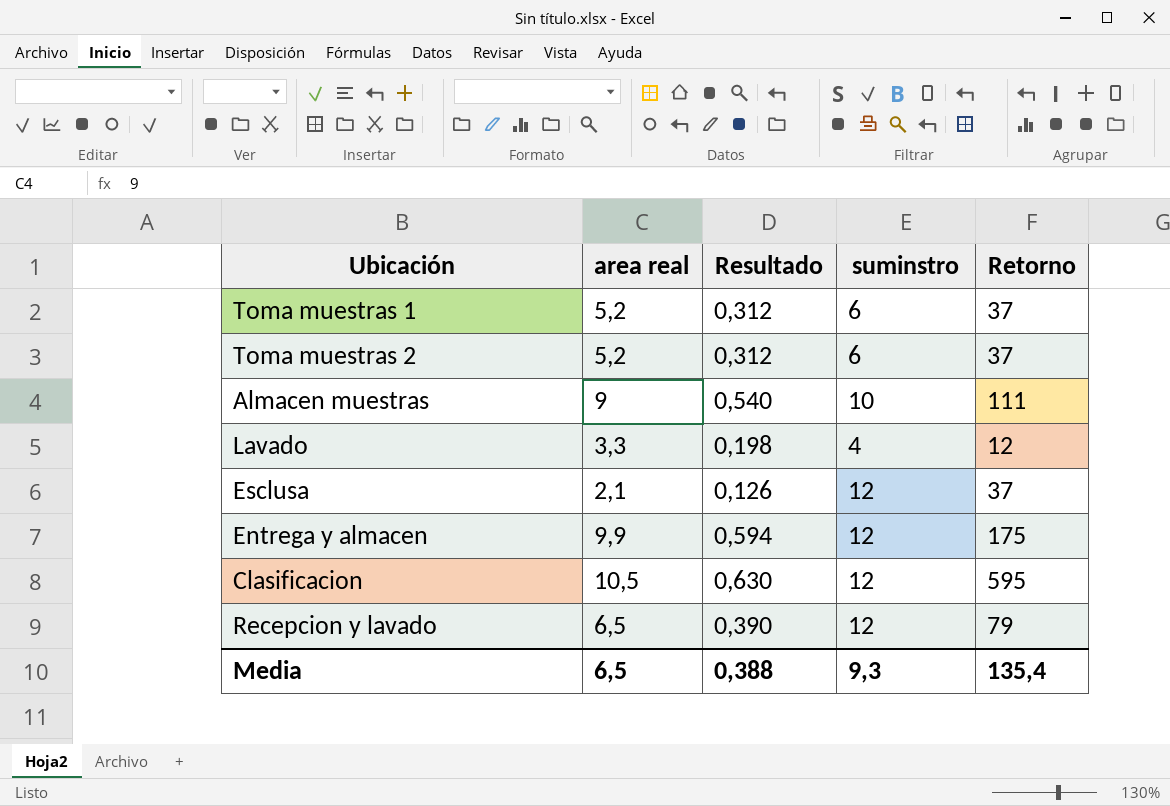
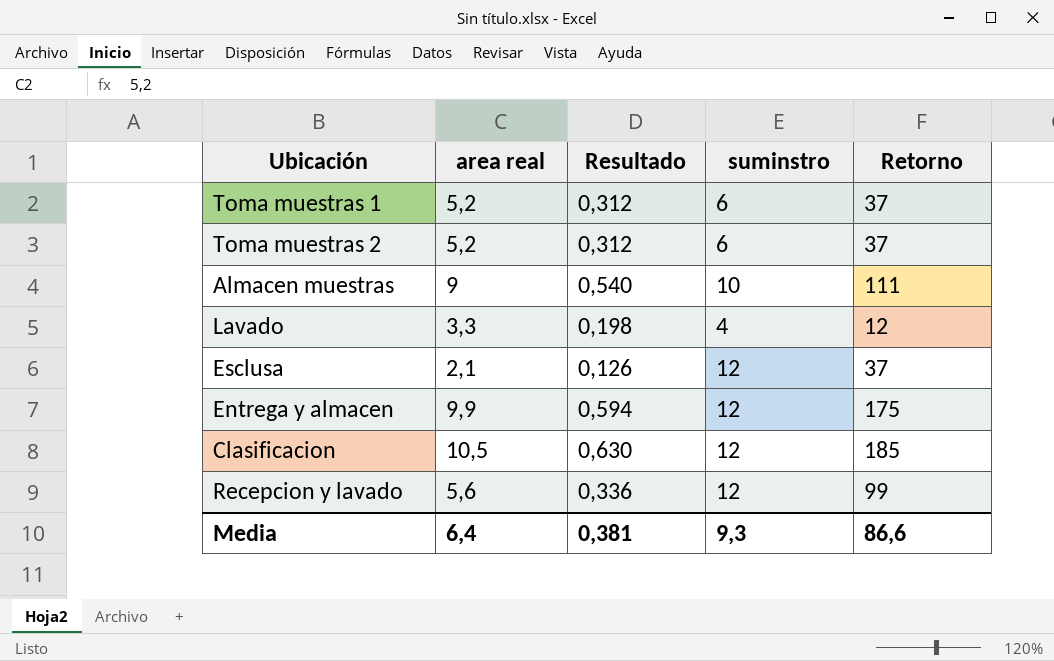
Clasificacion | Retorno: 595 -> 185
Recepcion y lavado | area real: 6,5 -> 5,6
Recepcion y lavado | Resultado: 0,390 -> 0,336
Recepcion y lavado | Retorno: 79 -> 99
Media | area real: 6,5 -> 6,4
Media | Resultado: 0,388 -> 0,381
Media | Retorno: 135,4 -> 86,6

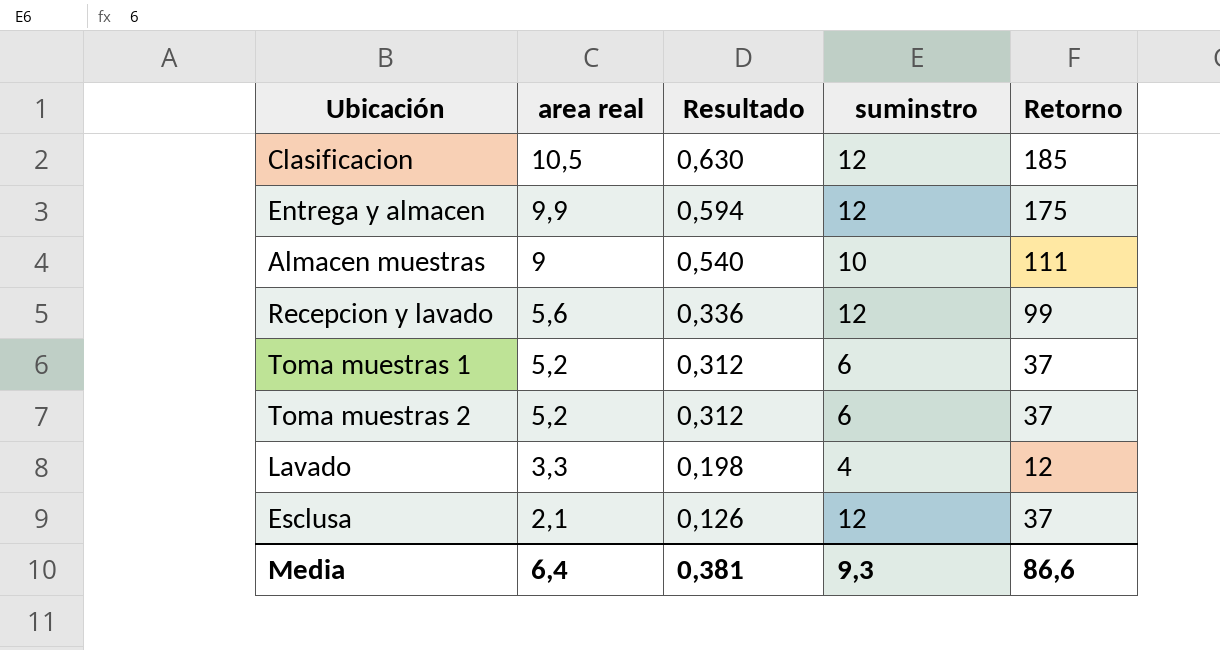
row order: none -> area real descending

